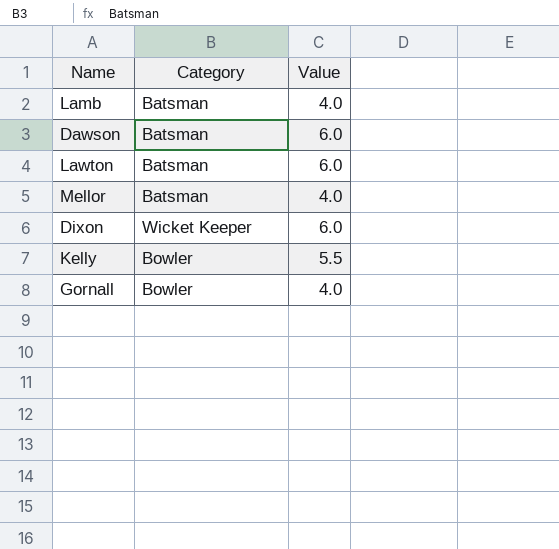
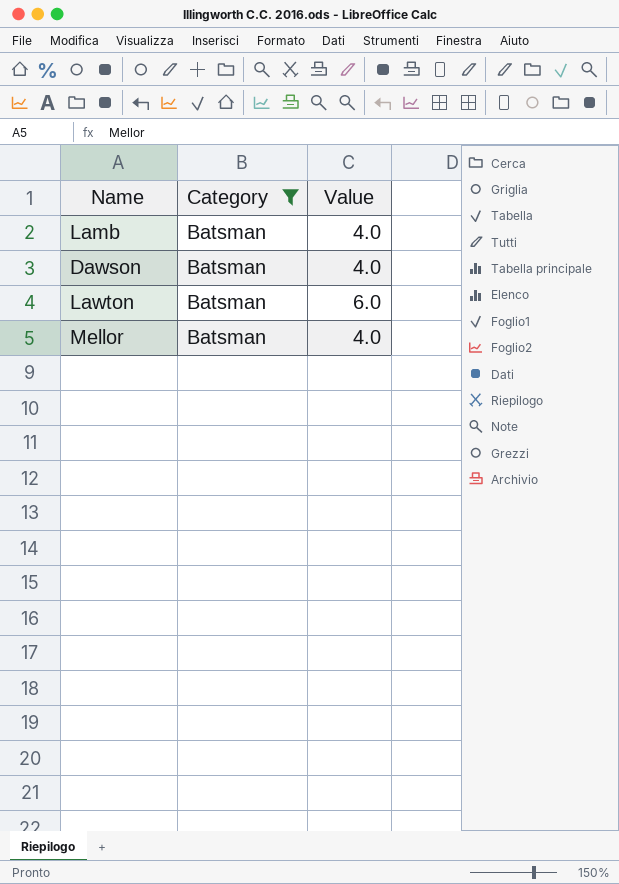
filter: none -> Category = Batsman
Dawson | Value: 6.0 -> 4.0

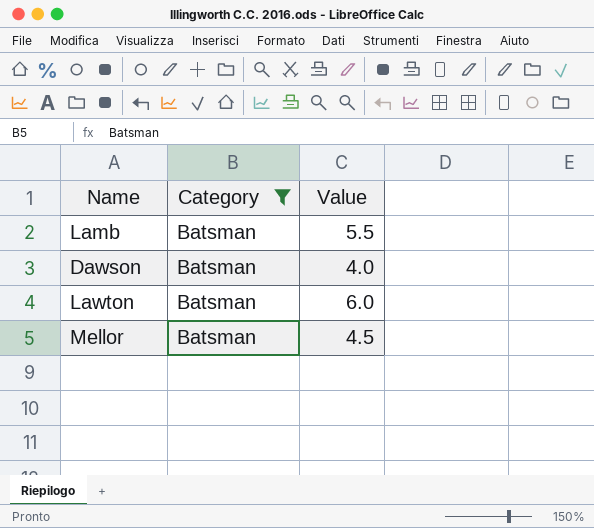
Lamb | Value: 4.0 -> 5.5
Mellor | Value: 4.0 -> 4.5

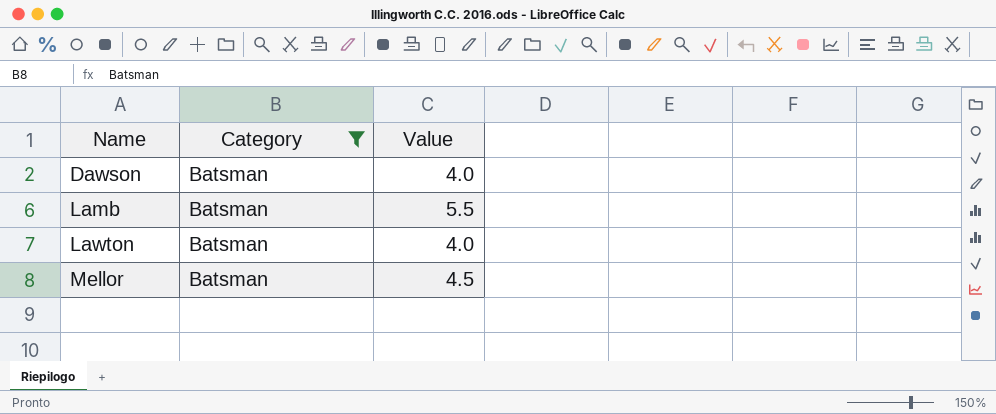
row order: none -> Name ascending
Lawton | Value: 6.0 -> 4.0

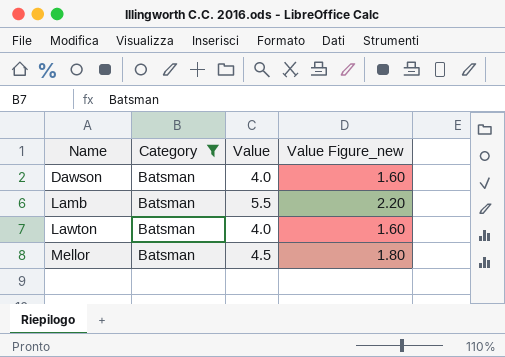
column Value Figure_new | formula: none -> [Value] * 0.4

